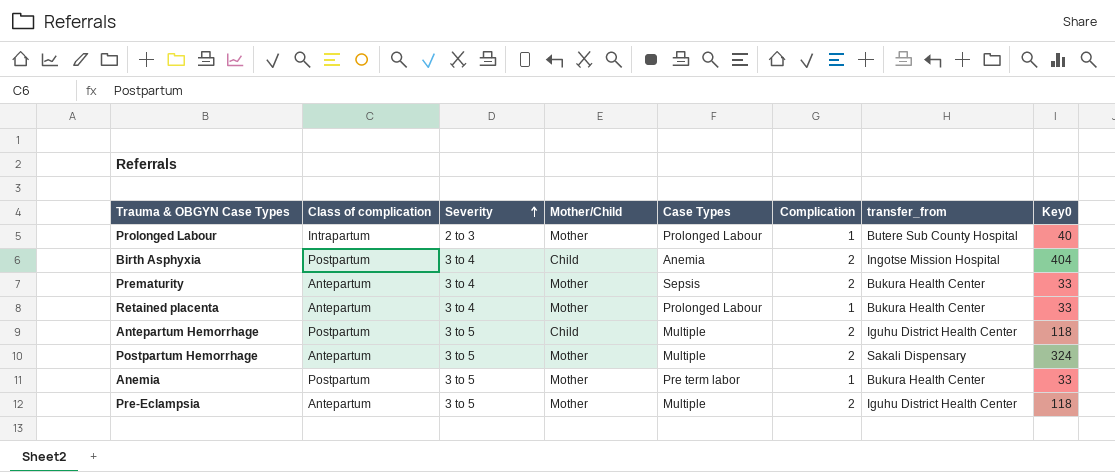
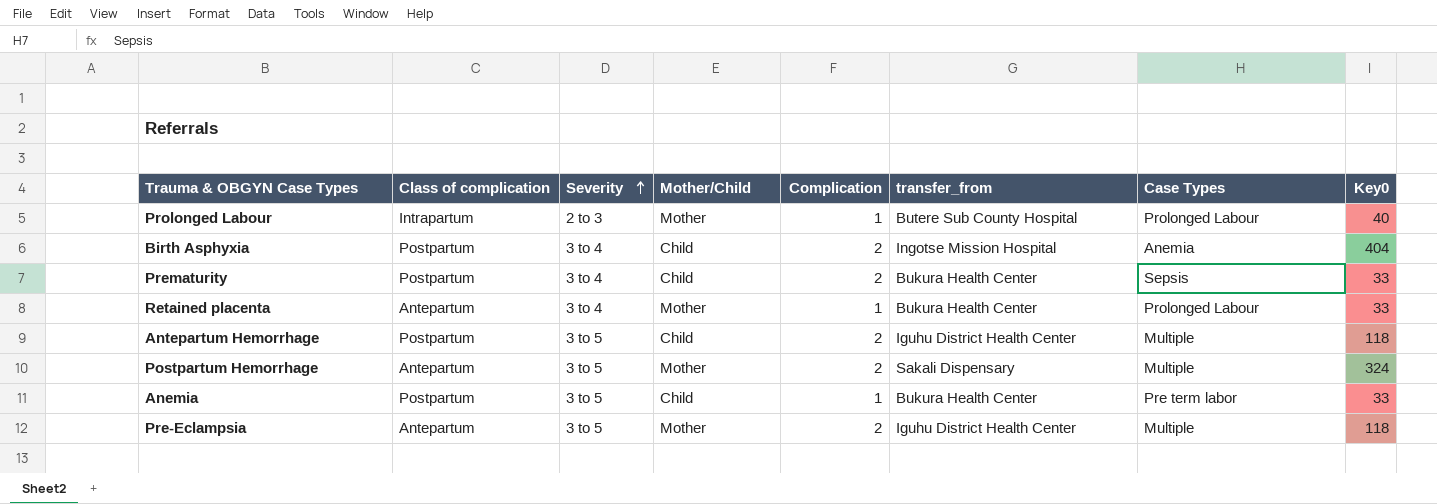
column Case Types | position: 5 -> 7
Prematurity | Class of complication: Antepartum -> Postpartum
Prematurity | Mother/Child: Mother -> Child
Anemia | Mother/Child: Mother -> Child

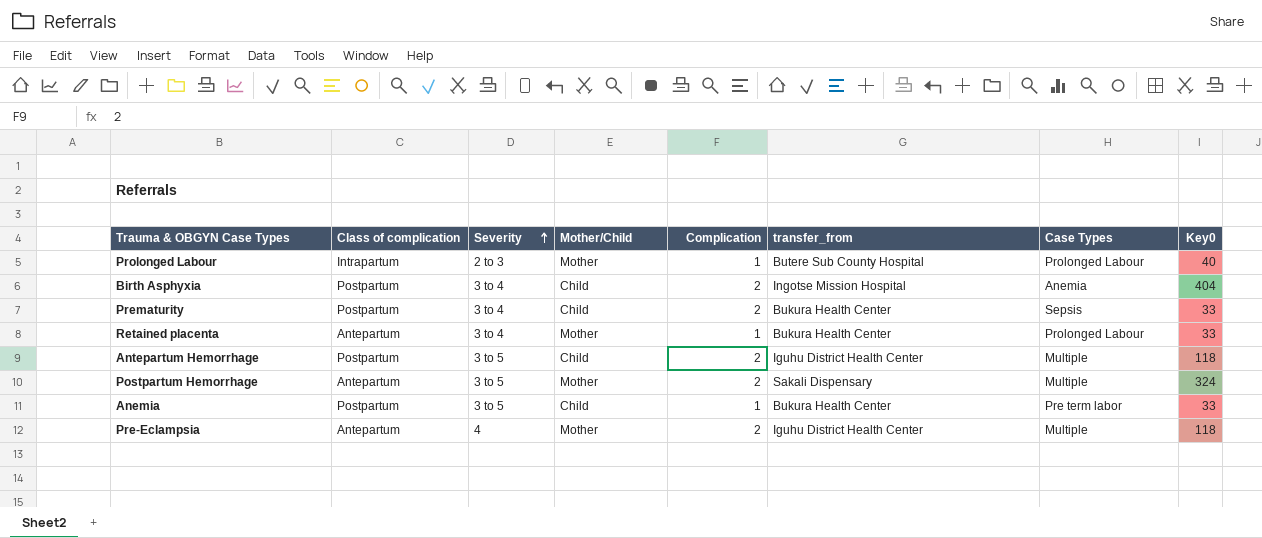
Pre-Eclampsia | Severity: 3 to 5 -> 4

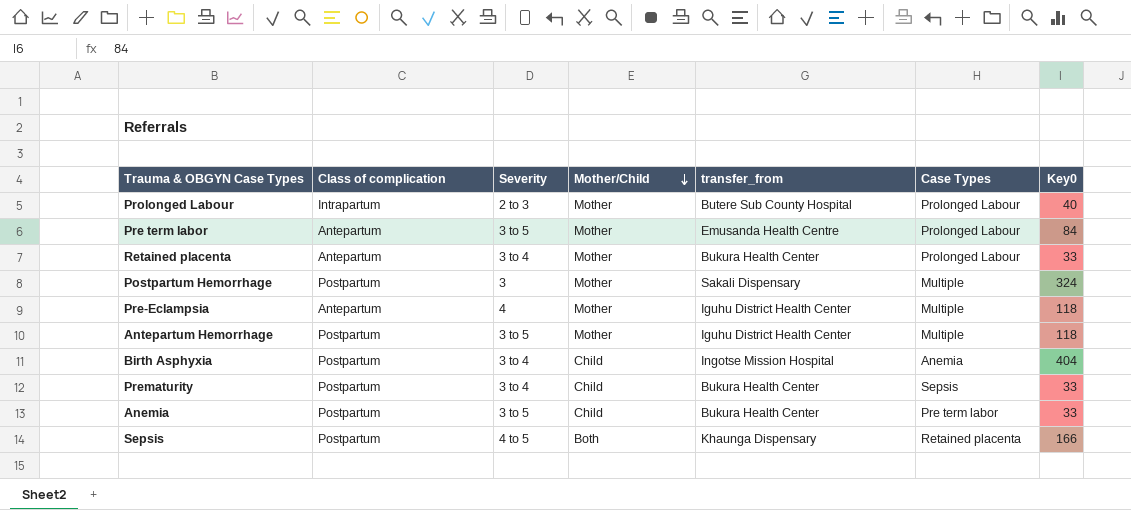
row order: Severity ascending -> Mother/Child descending
column Complication | position: 5 -> none
row Pre term labor: none -> Antepartum | 3 to 5 | Mother | Emusanda Health Centre | Prolonged Labour | 84
Postpartum Hemorrhage | Class of complication: Antepartum -> Postpartum
Postpartum Hemorrhage | Severity: 3 to 5 -> 3
Antepartum Hemorrhage | Mother/Child: Child -> Mother
row Sepsis: none -> Postpartum | 4 to 5 | Both | Khaunga Dispensary | Retained placenta | 166

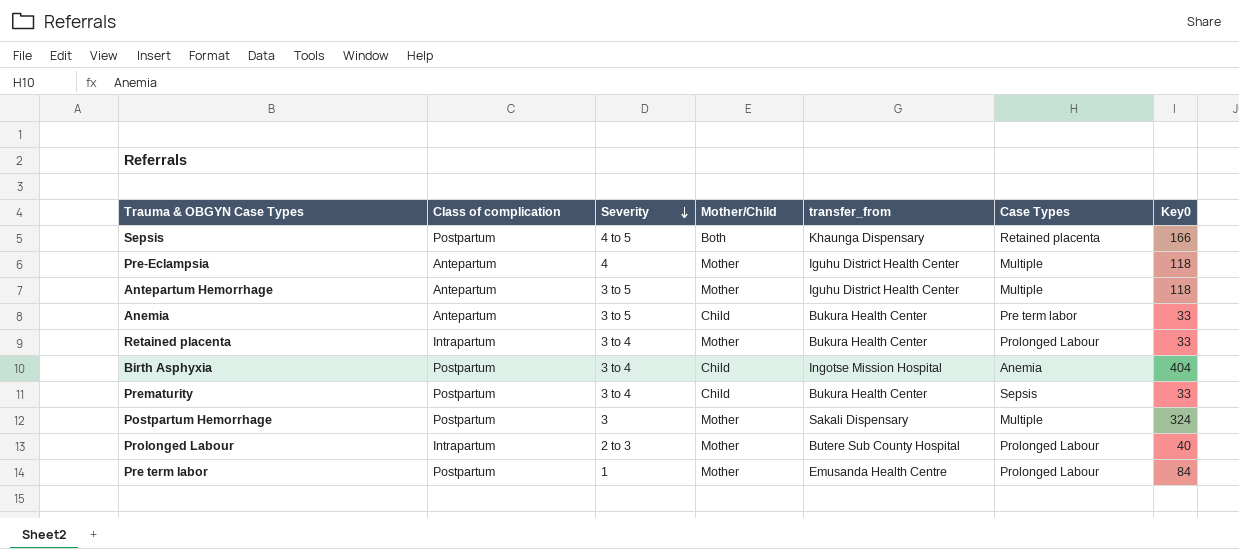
row order: Mother/Child descending -> Severity descending
Antepartum Hemorrhage | Class of complication: Postpartum -> Antepartum
Anemia | Class of complication: Postpartum -> Antepartum
Retained placenta | Class of complication: Antepartum -> Intrapartum
Pre term labor | Class of complication: Antepartum -> Postpartum
Pre term labor | Severity: 3 to 5 -> 1

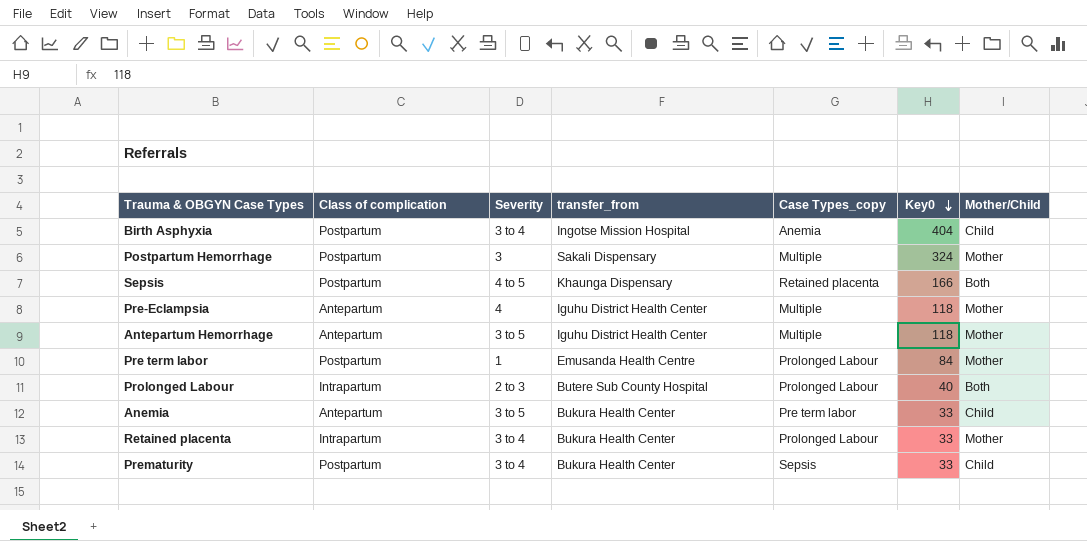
row order: Severity descending -> Key0 descending
column name: Case Types -> Case Types_copy
column Mother/Child | position: 4 -> 7
Prolonged Labour | Mother/Child: Mother -> Both

